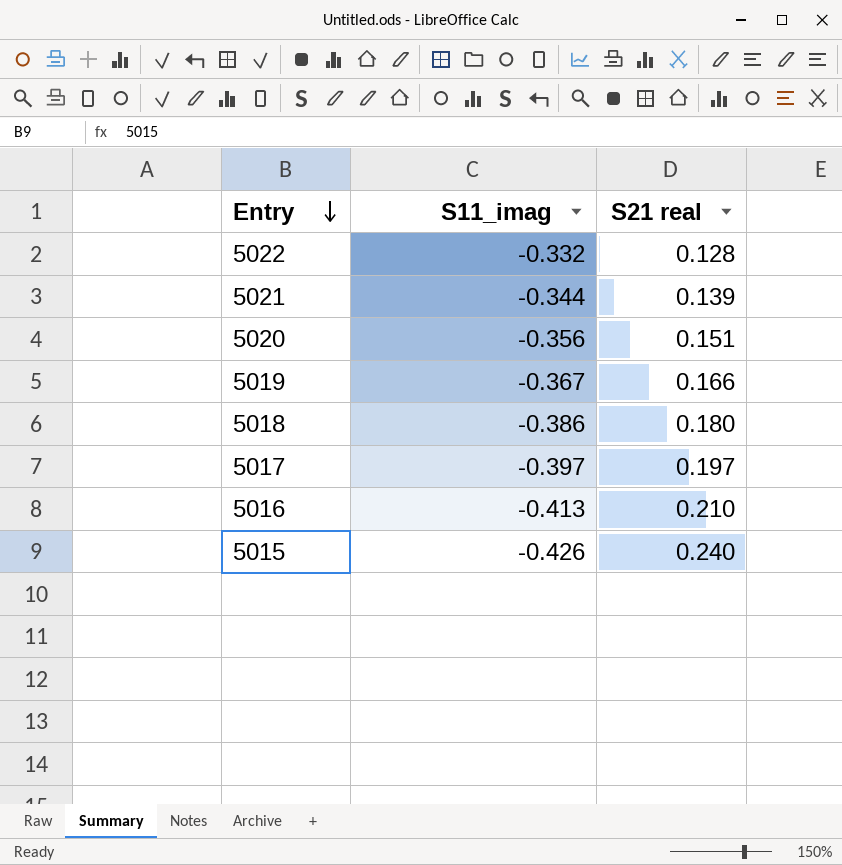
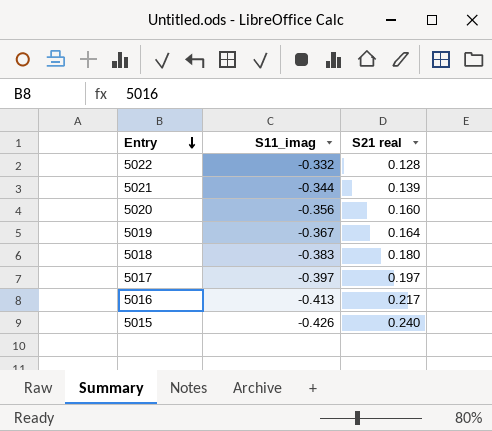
5020 | S21 real: 0.151 -> 0.160
5019 | S21 real: 0.166 -> 0.164
5018 | S11_imag: -0.386 -> -0.383
5016 | S21 real: 0.210 -> 0.217

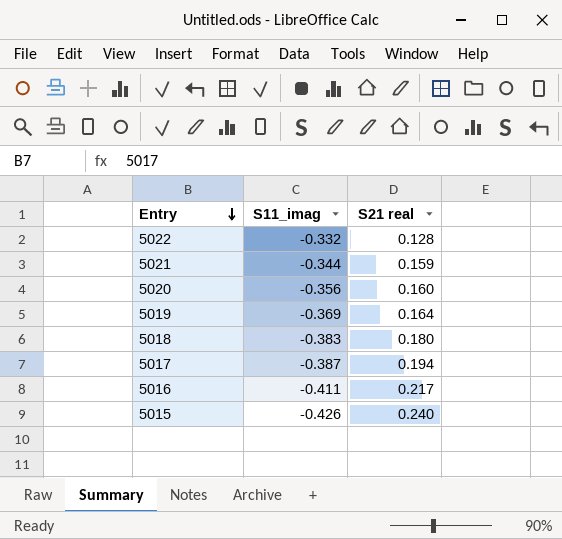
5021 | S21 real: 0.139 -> 0.159
5019 | S11_imag: -0.367 -> -0.369
5017 | S11_imag: -0.397 -> -0.387
5017 | S21 real: 0.197 -> 0.194
5016 | S11_imag: -0.413 -> -0.411

